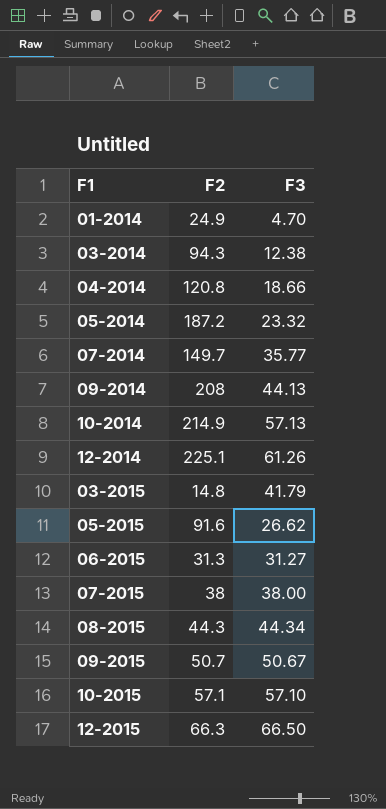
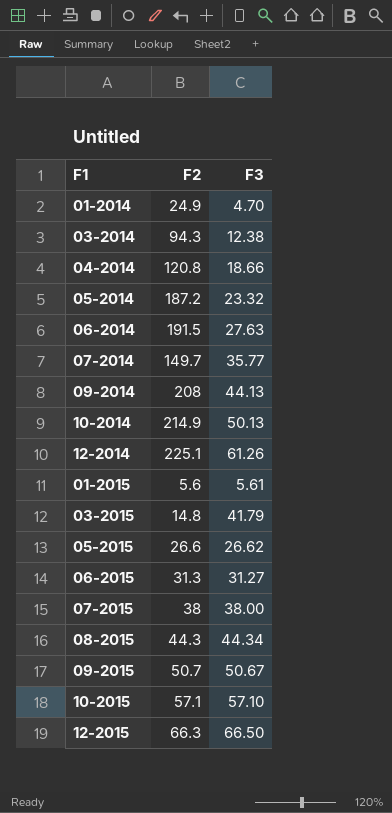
row 06-2014: none -> 191.5 | 27.63
10-2014 | F3: 57.13 -> 50.13
row 01-2015: none -> 5.6 | 5.61
05-2015 | F2: 91.6 -> 26.6

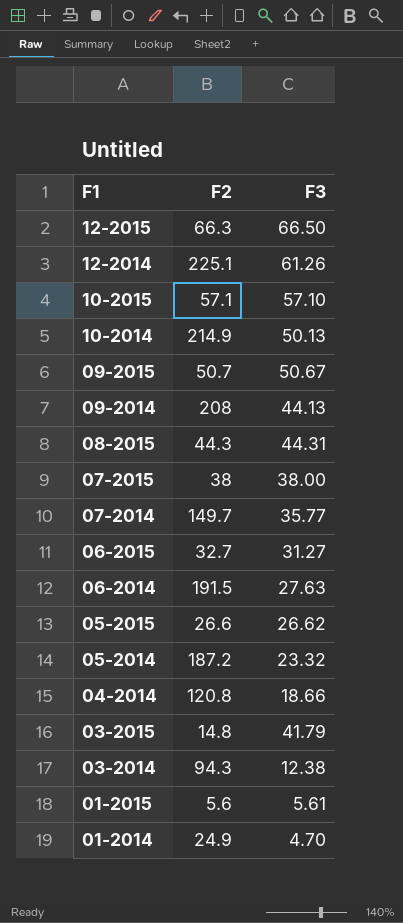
row order: none -> F1 descending
08-2015 | F3: 44.34 -> 44.31
06-2015 | F2: 31.3 -> 32.7

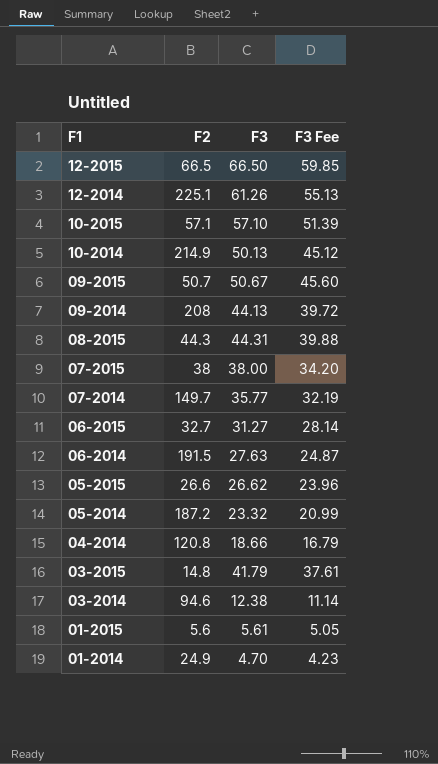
column F3 Fee | formula: none -> [F3] * 0.9
12-2015 | F2: 66.3 -> 66.5
03-2014 | F2: 94.3 -> 94.6

